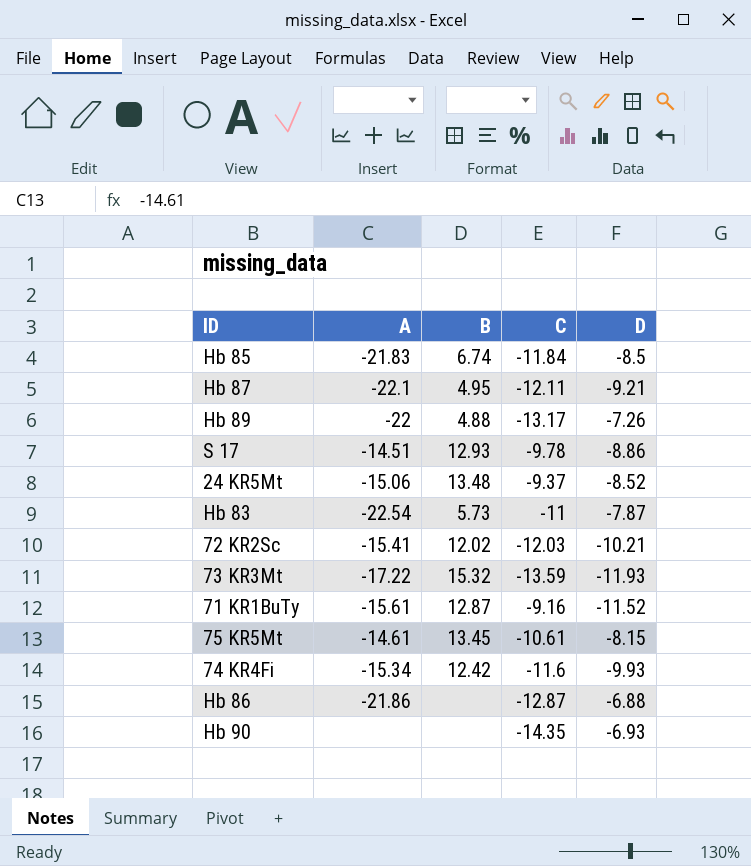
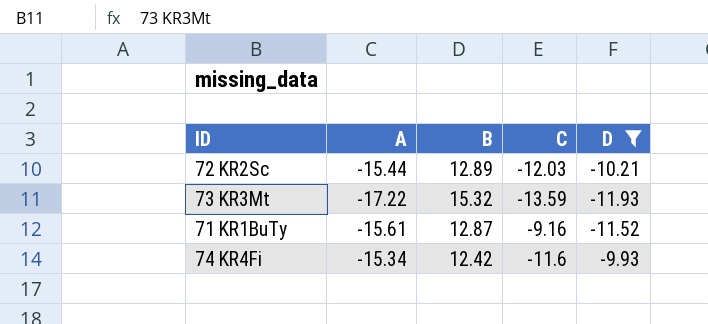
filter: none -> D <= -9.93
72 KR2Sc | A: -15.41 -> -15.44
72 KR2Sc | B: 12.02 -> 12.89

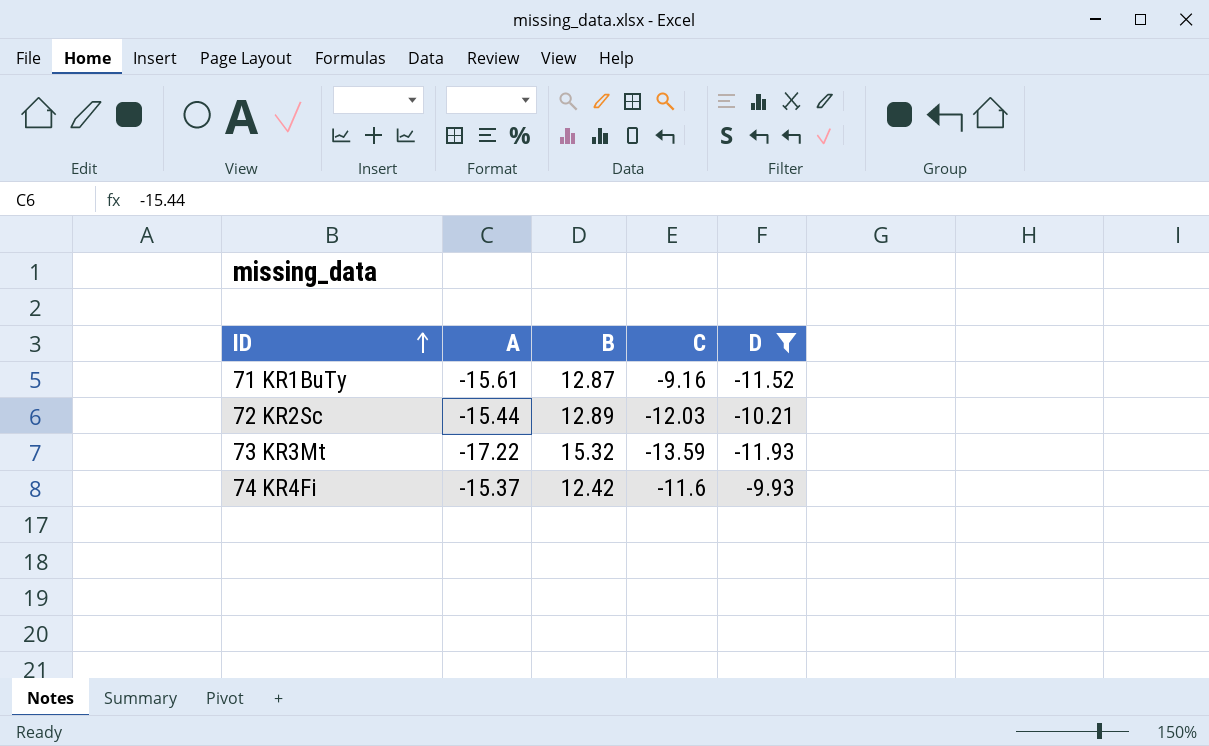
row order: none -> ID ascending
74 KR4Fi | A: -15.34 -> -15.37

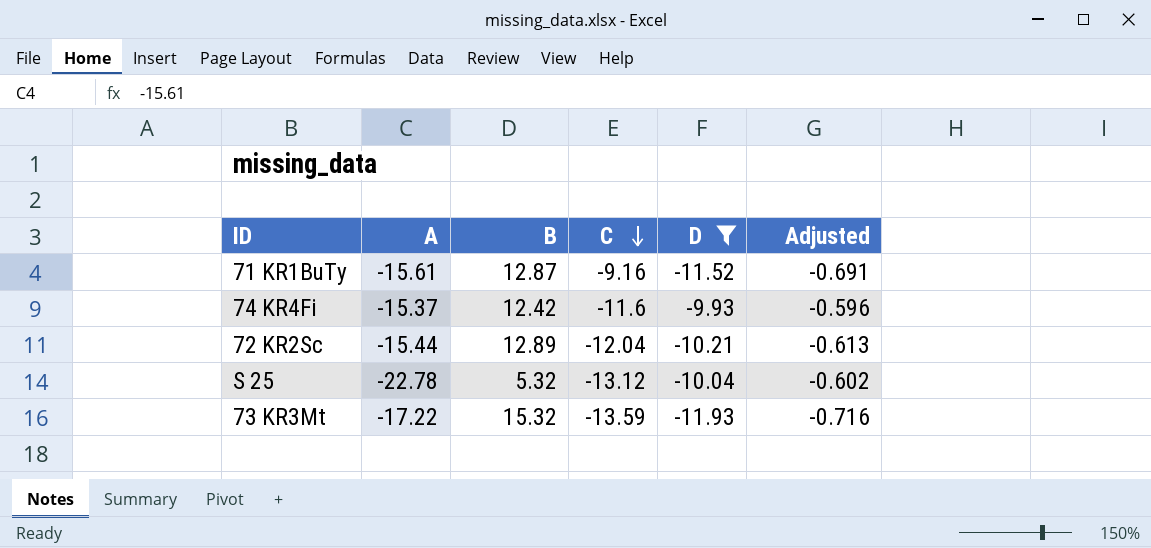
row order: ID ascending -> C descending
column Adjusted | formula: none -> [D] * 0.06
72 KR2Sc | C: -12.03 -> -12.04
row S 25: none -> -22.78 | 5.32 | -13.12 | -10.04 | -0.602

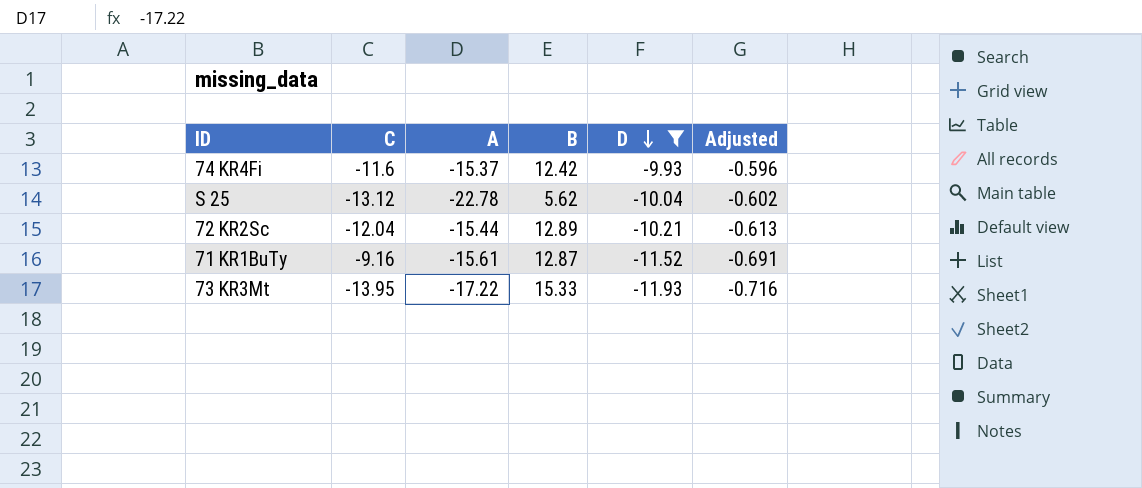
row order: C descending -> D descending
column C | position: 4 -> 2
S 25 | B: 5.32 -> 5.62
73 KR3Mt | C: -13.59 -> -13.95
73 KR3Mt | B: 15.32 -> 15.33

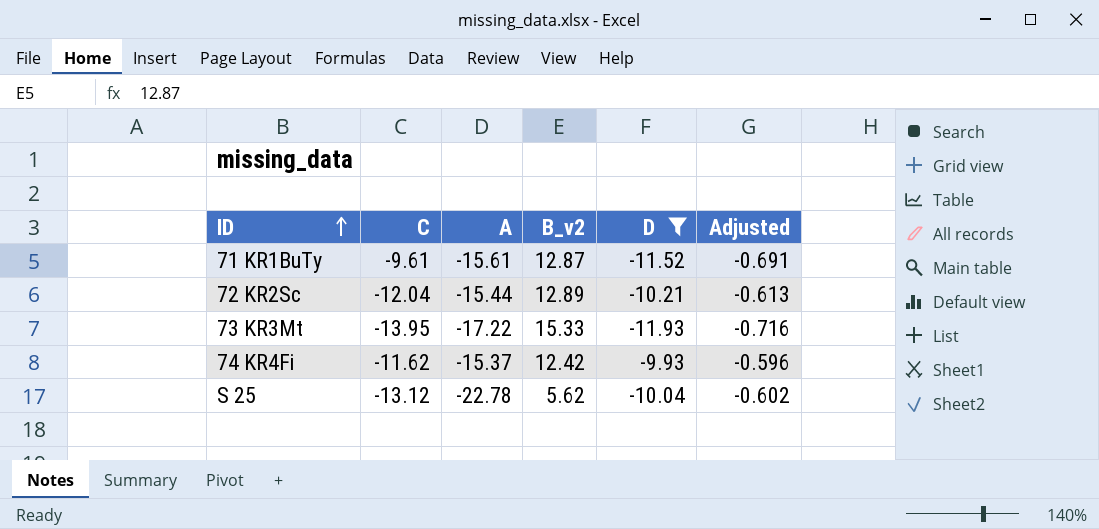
row order: D descending -> ID ascending
column name: B -> B_v2
71 KR1BuTy | C: -9.16 -> -9.61
74 KR4Fi | C: -11.6 -> -11.62

